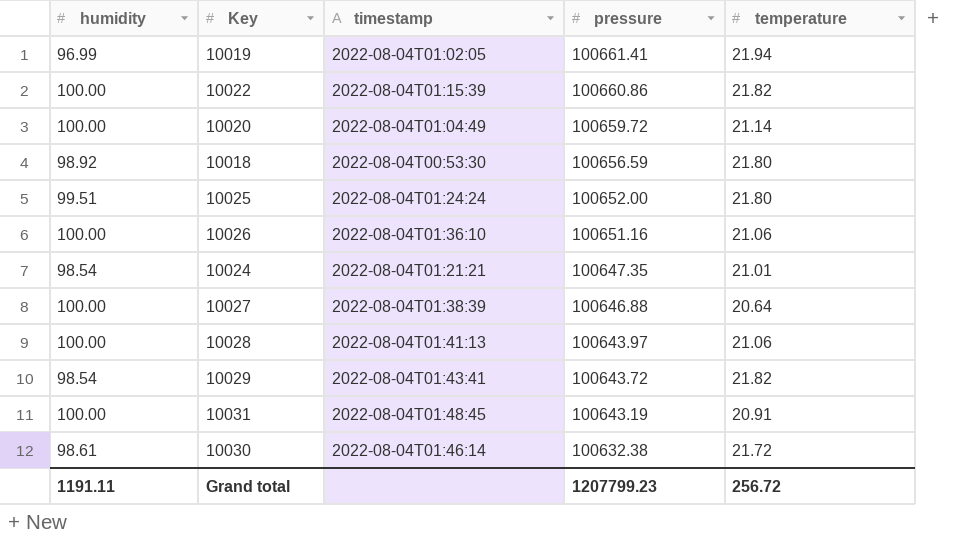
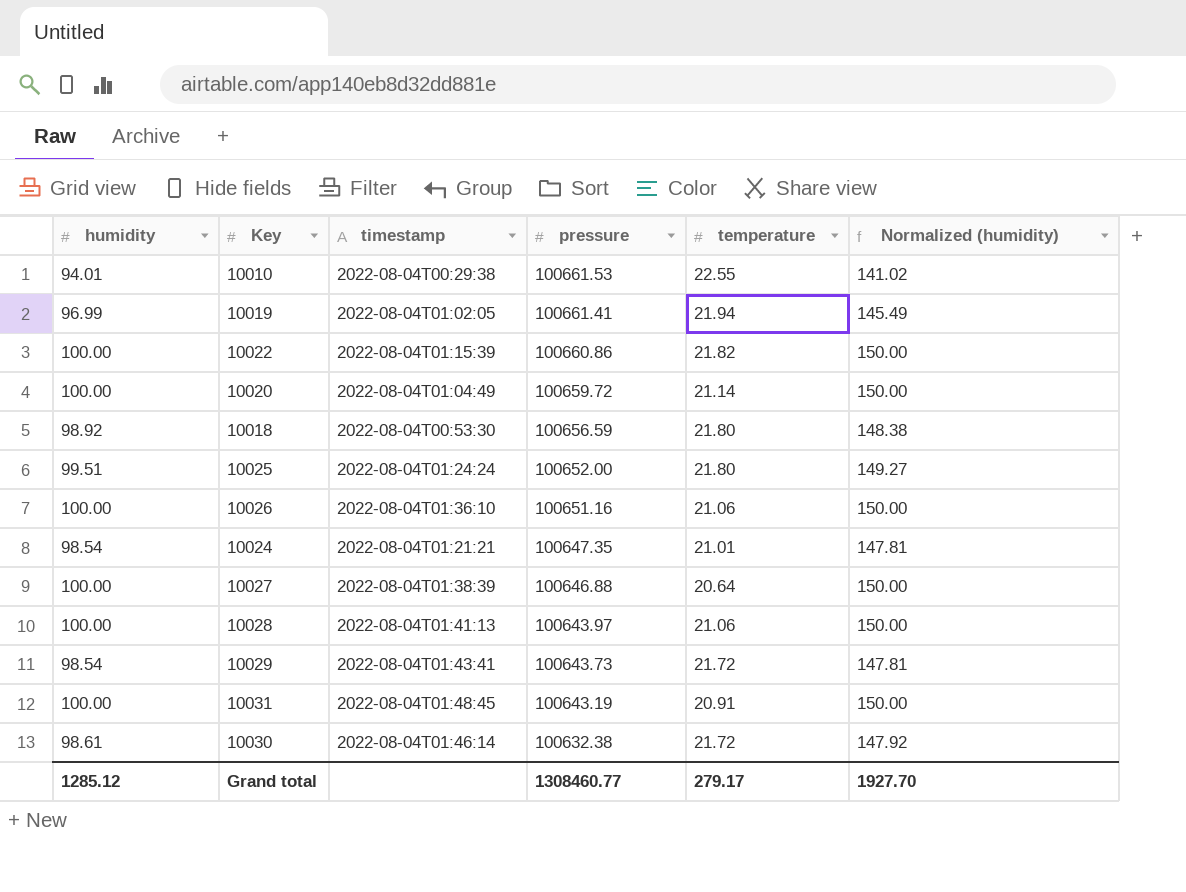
column Normalized (humidity) | formula: none -> [humidity] * 1.5
row 10010: none -> 94.01 | 2022-08-04T00:29:38 | 100661.53 | 22.55 | 141.02
10029 | pressure: 100643.72 -> 100643.73
10029 | temperature: 21.82 -> 21.72
Grand total | humidity: 1191.11 -> 1285.12
Grand total | pressure: 1207799.23 -> 1308460.77
Grand total | temperature: 256.72 -> 279.17

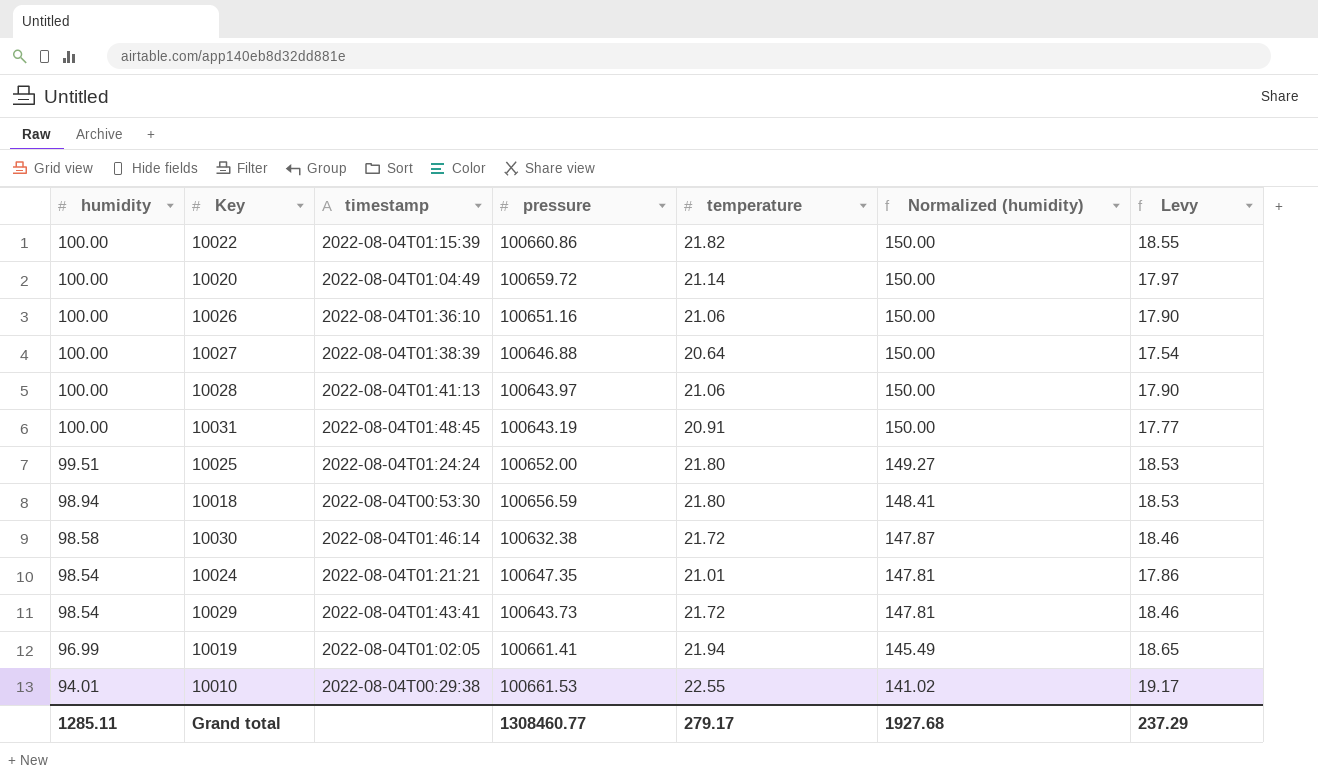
row order: pressure descending -> humidity descending
column Levy | formula: none -> [temperature] * 0.85
10018 | humidity: 98.92 -> 98.94
10018 | Normalized (humidity): 148.38 -> 148.41
10030 | humidity: 98.61 -> 98.58
10030 | Normalized (humidity): 147.92 -> 147.87
Grand total | humidity: 1285.12 -> 1285.11
Grand total | Normalized (humidity): 1927.70 -> 1927.68

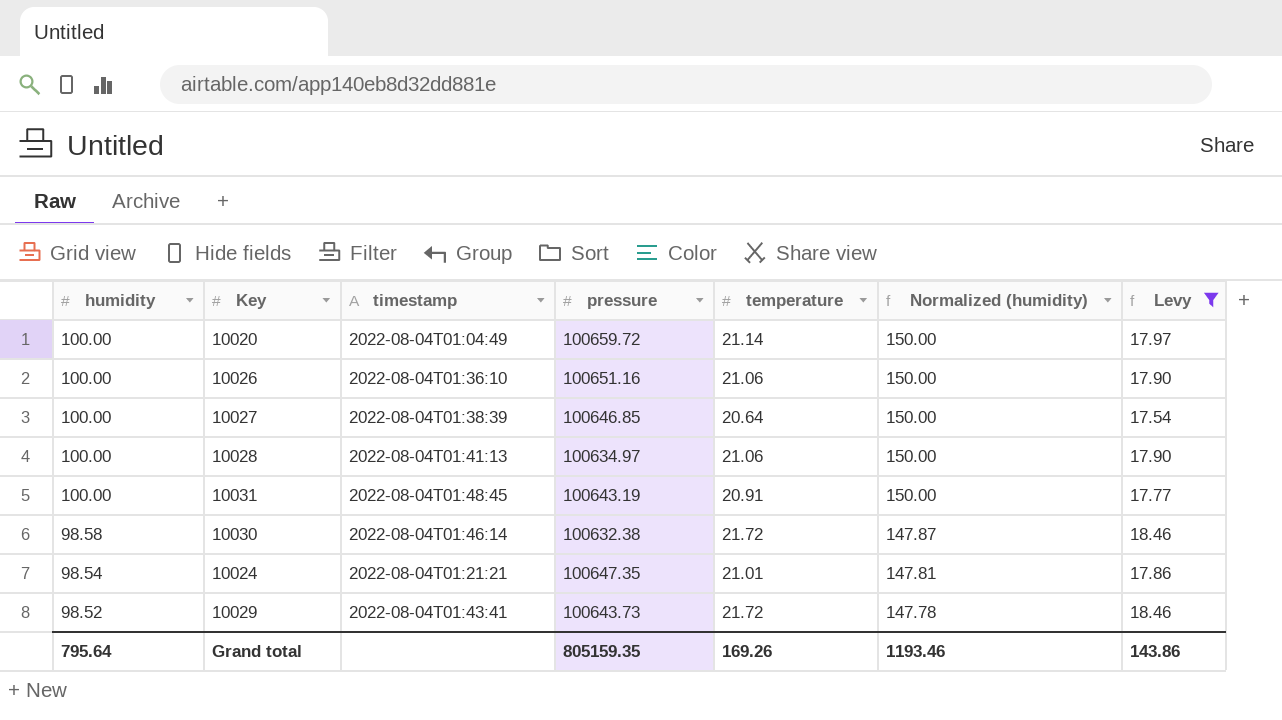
filter: none -> Levy <= 18.46
10027 | pressure: 100646.88 -> 100646.85
10028 | pressure: 100643.97 -> 100634.97
10029 | humidity: 98.54 -> 98.52
10029 | Normalized (humidity): 147.81 -> 147.78
Grand total | humidity: 1285.11 -> 795.64
Grand total | pressure: 1308460.77 -> 805159.35
Grand total | temperature: 279.17 -> 169.26
Grand total | Normalized (humidity): 1927.68 -> 1193.46
Grand total | Levy: 237.29 -> 143.86

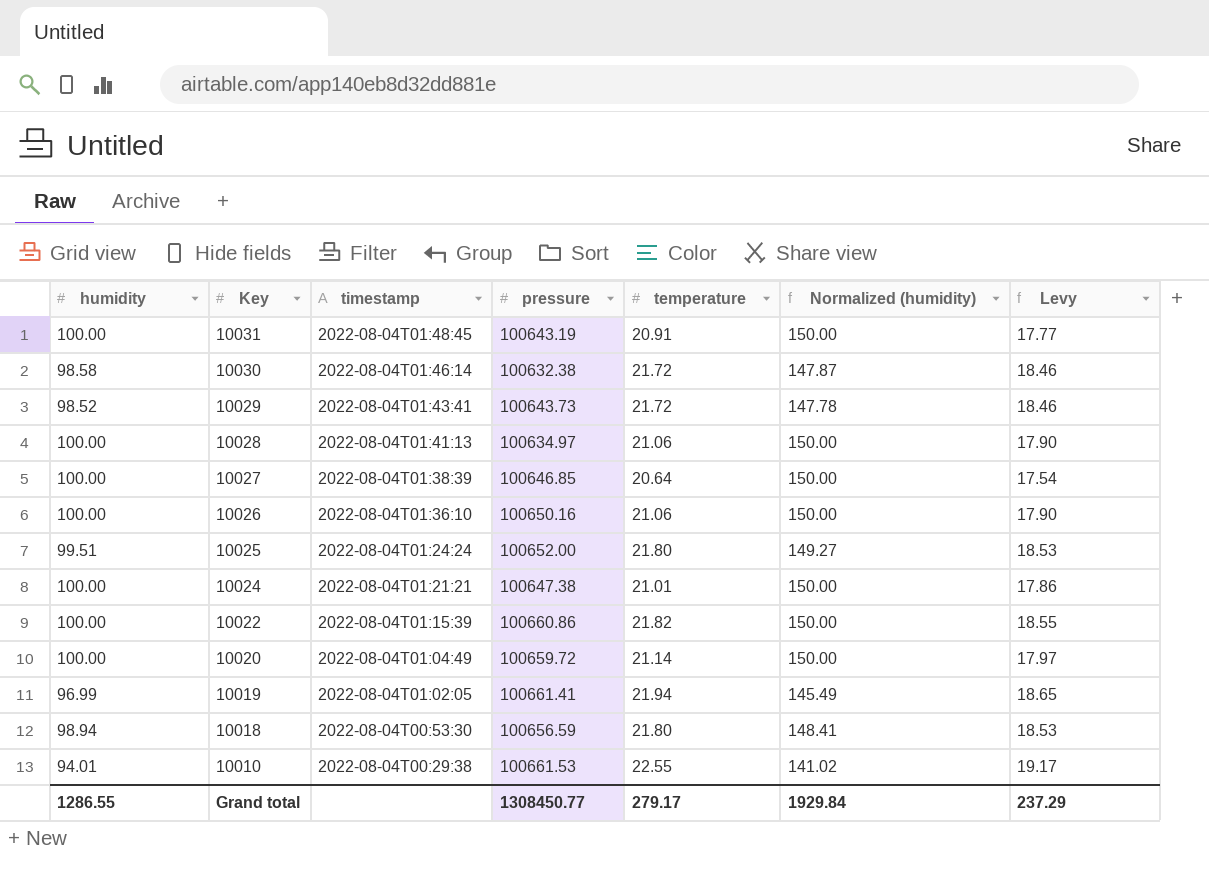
filter: Levy <= 18.46 -> none
row order: humidity descending -> Key descending
10026 | pressure: 100651.16 -> 100650.16
10024 | humidity: 98.54 -> 100.00
10024 | pressure: 100647.35 -> 100647.38
10024 | Normalized (humidity): 147.81 -> 150.00
Grand total | humidity: 795.64 -> 1286.55
Grand total | pressure: 805159.35 -> 1308450.77
Grand total | temperature: 169.26 -> 279.17
Grand total | Normalized (humidity): 1193.46 -> 1929.84
Grand total | Levy: 143.86 -> 237.29

